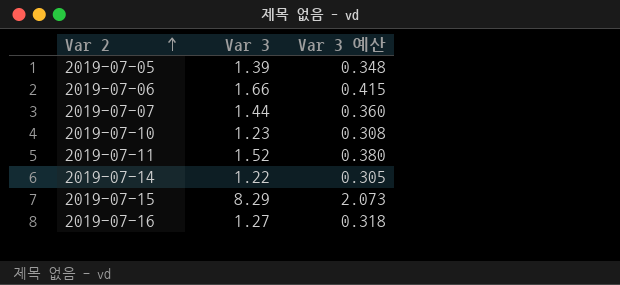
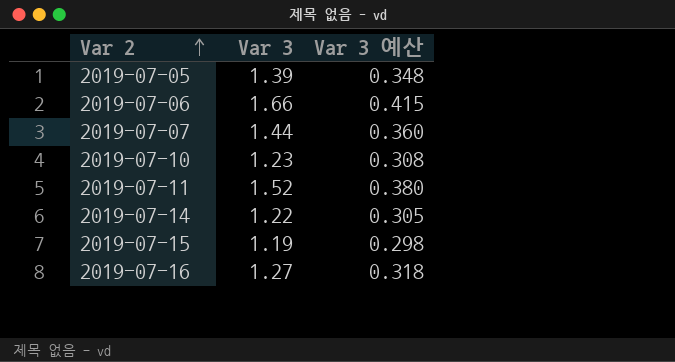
2019-07-15 | Var 3: 8.29 -> 1.19
2019-07-15 | Var 3 예산: 2.073 -> 0.298

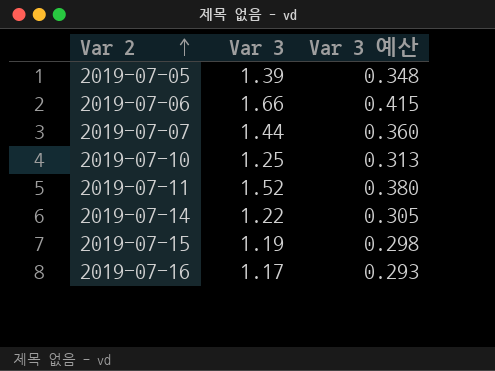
2019-07-10 | Var 3: 1.23 -> 1.25
2019-07-10 | Var 3 예산: 0.308 -> 0.313
2019-07-16 | Var 3: 1.27 -> 1.17
2019-07-16 | Var 3 예산: 0.318 -> 0.293

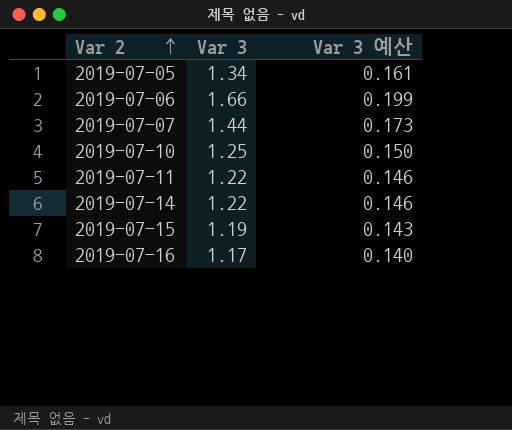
column Var 3 예산 | formula: [Var 3] * 0.25 -> [Var 3] * 0.12
2019-07-05 | Var 3: 1.39 -> 1.34
2019-07-11 | Var 3: 1.52 -> 1.22

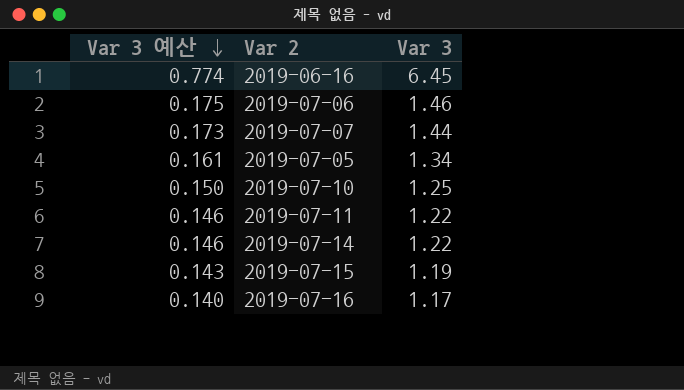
row order: Var 2 ascending -> Var 3 예산 descending
column Var 3 예산 | position: 3 -> 1
row 2019-06-16: none -> 0.774 | 6.45
2019-07-06 | Var 3 예산: 0.199 -> 0.175
2019-07-06 | Var 3: 1.66 -> 1.46

